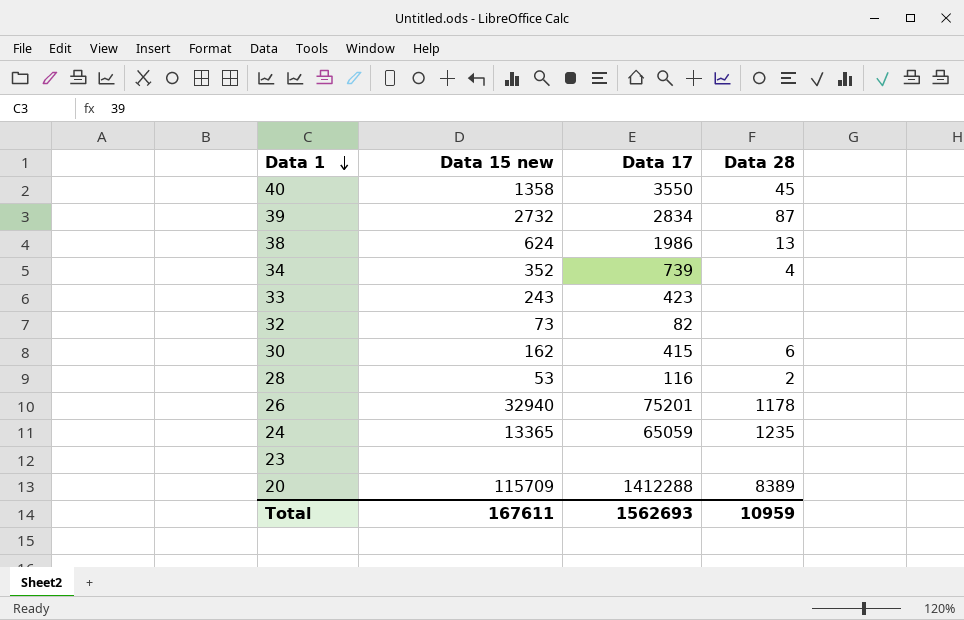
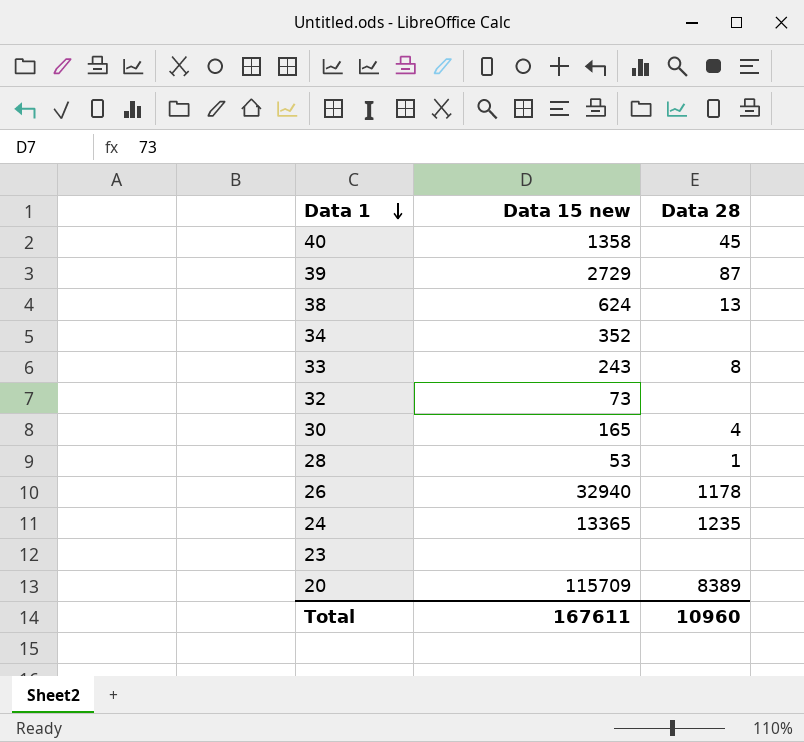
column Data 17 | position: 3 -> none
39 | Data 15 new: 2732 -> 2729
34 | Data 28: 4 -> none
33 | Data 28: none -> 8
30 | Data 15 new: 162 -> 165
30 | Data 28: 6 -> 4
28 | Data 28: 2 -> 1
Total | Data 28: 10959 -> 10960

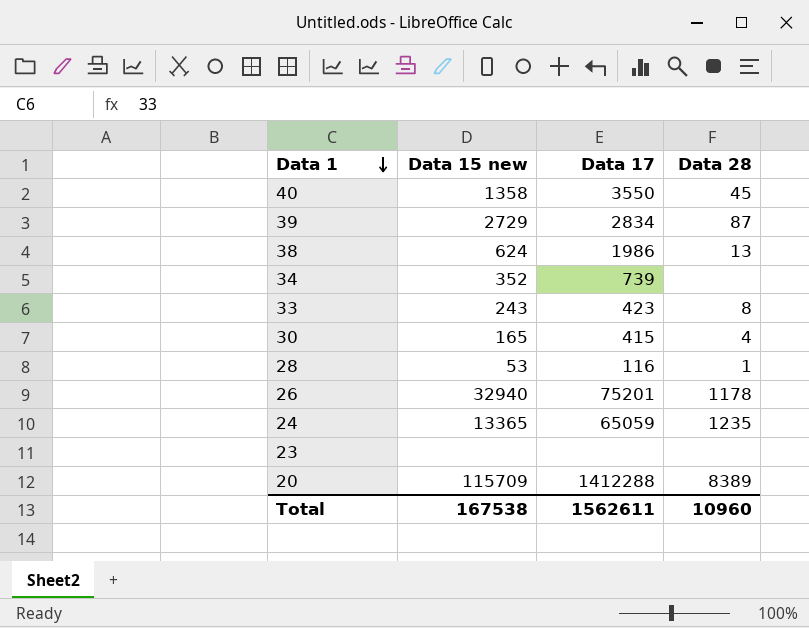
column Data 17 | position: none -> 3
row 32: 73 | none -> none
Total | Data 15 new: 167611 -> 167538

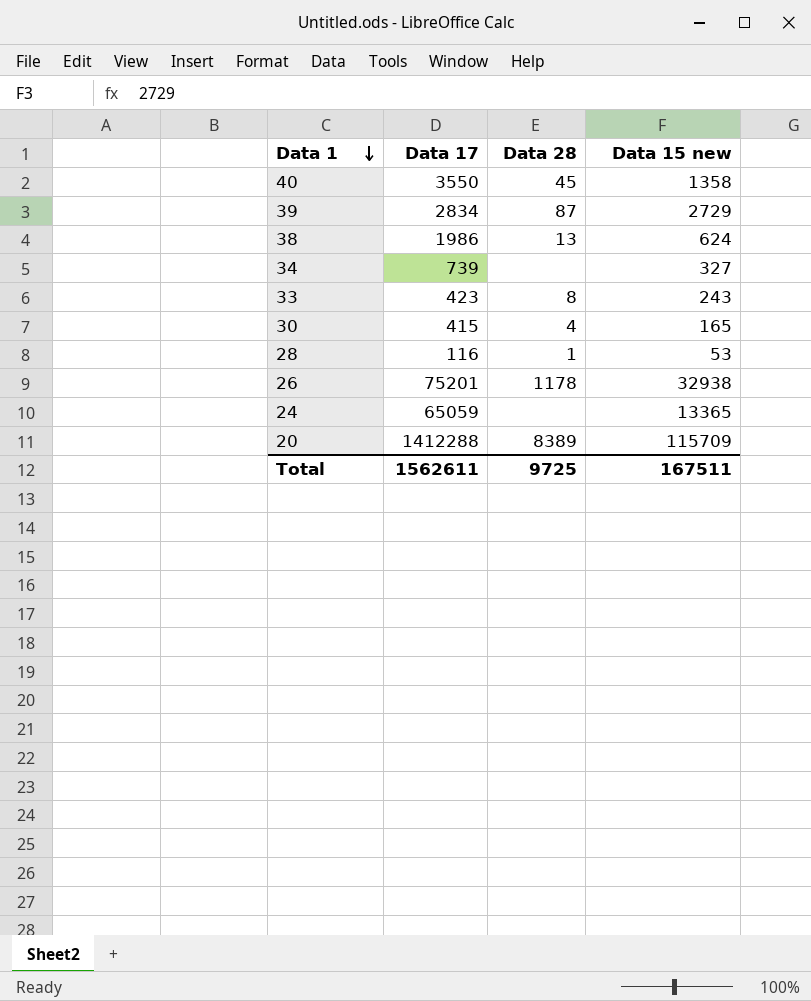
column Data 15 new | position: 2 -> 4
row 23: none | none | none -> none
34 | Data 15 new: 352 -> 327
26 | Data 15 new: 32940 -> 32938
24 | Data 28: 1235 -> none
Total | Data 28: 10960 -> 9725
Total | Data 15 new: 167538 -> 167511

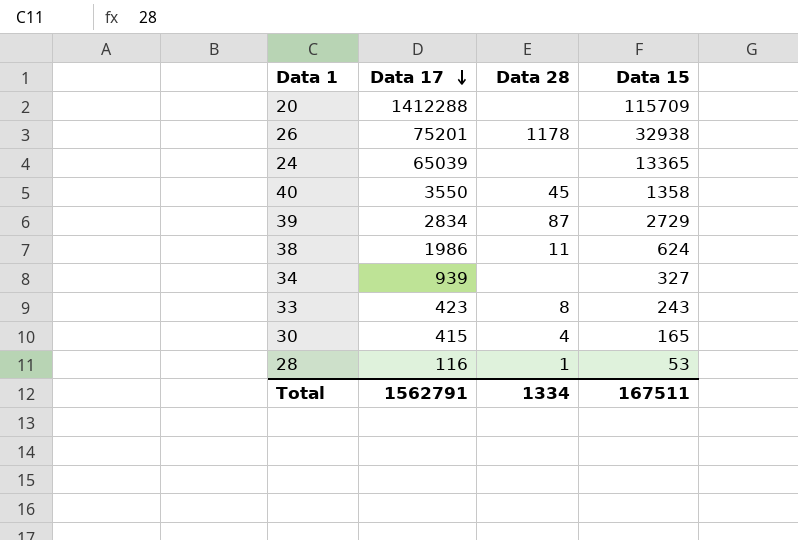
row order: Data 1 descending -> Data 17 descending
column name: Data 15 new -> Data 15
20 | Data 28: 8389 -> none
24 | Data 17: 65059 -> 65039
38 | Data 28: 13 -> 11
34 | Data 17: 739 -> 939
Total | Data 17: 1562611 -> 1562791
Total | Data 28: 9725 -> 1334

